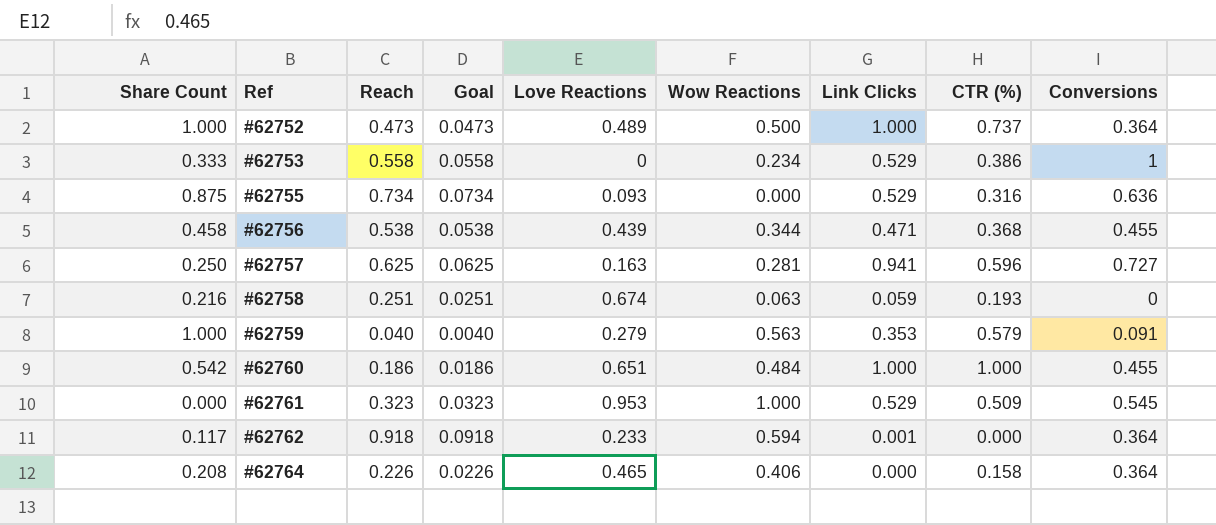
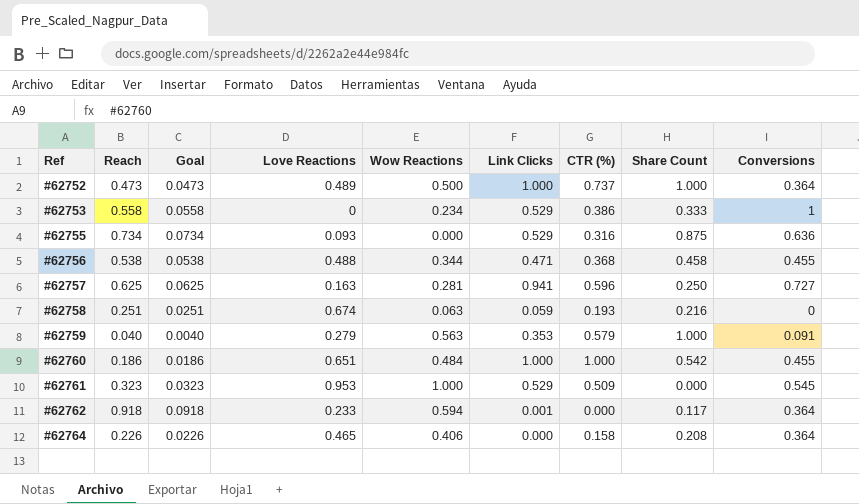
column Share Count | position: 1 -> 8
#62756 | Love Reactions: 0.439 -> 0.488

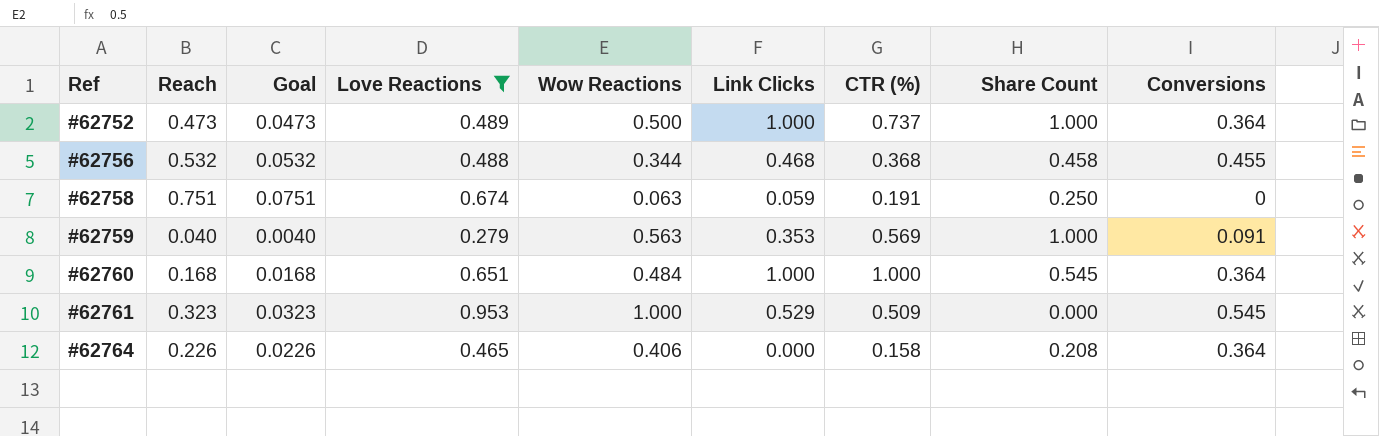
filter: none -> Love Reactions >= 0.279
#62756 | Reach: 0.538 -> 0.532
#62756 | Goal: 0.0538 -> 0.0532
#62756 | Link Clicks: 0.471 -> 0.468
#62758 | Reach: 0.251 -> 0.751
#62758 | Goal: 0.0251 -> 0.0751
#62758 | CTR (%): 0.193 -> 0.191
#62758 | Share Count: 0.216 -> 0.250
#62759 | CTR (%): 0.579 -> 0.569
#62760 | Reach: 0.186 -> 0.168
#62760 | Goal: 0.0186 -> 0.0168
#62760 | Share Count: 0.542 -> 0.545
#62760 | Conversions: 0.455 -> 0.364

